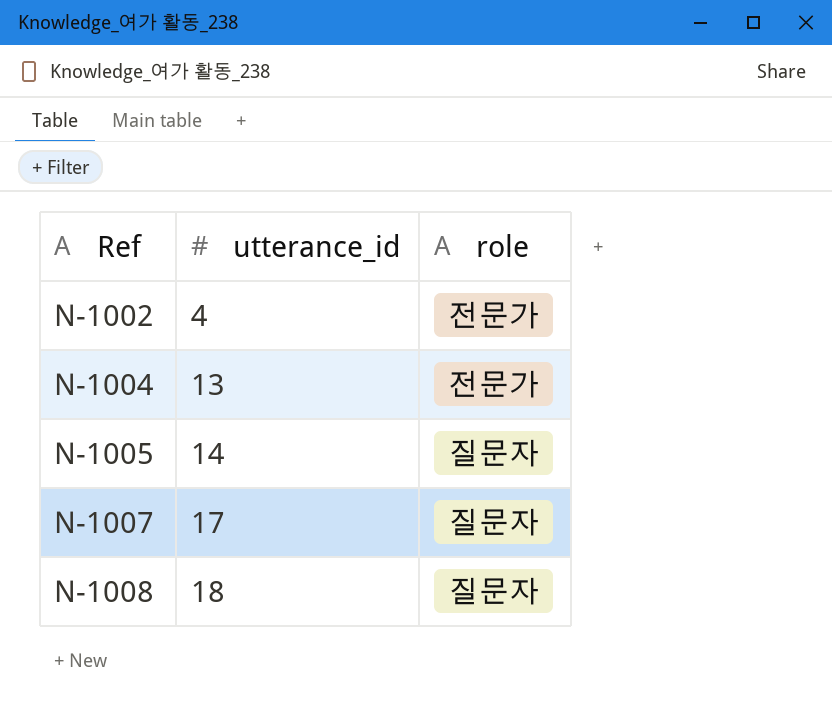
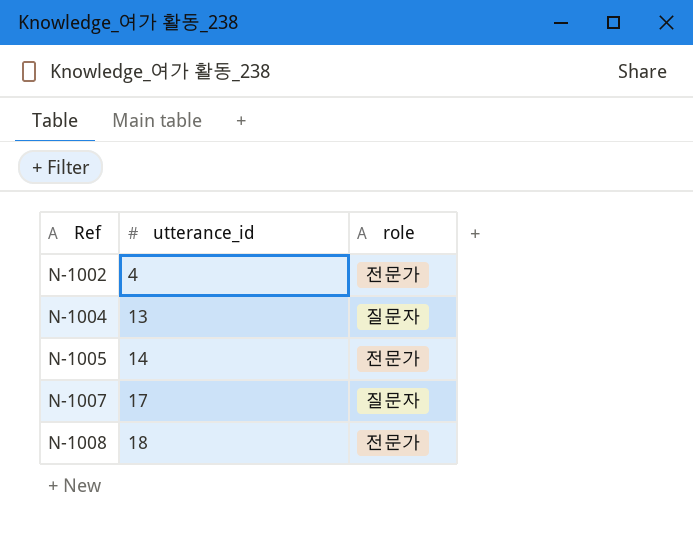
N-1004 | role: 전문가 -> 질문자
N-1005 | role: 질문자 -> 전문가
N-1008 | role: 질문자 -> 전문가

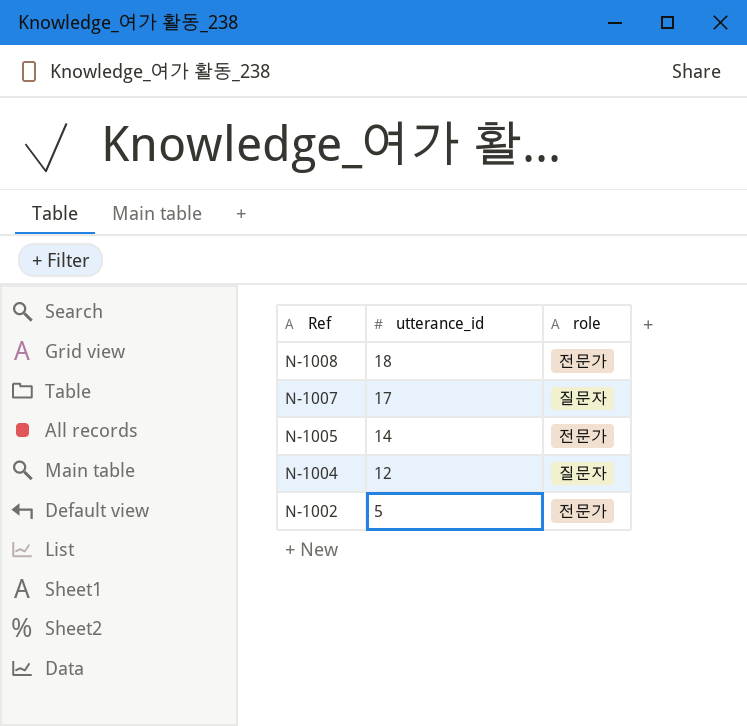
row order: Ref ascending -> Ref descending
N-1004 | utterance_id: 13 -> 12
N-1002 | utterance_id: 4 -> 5

